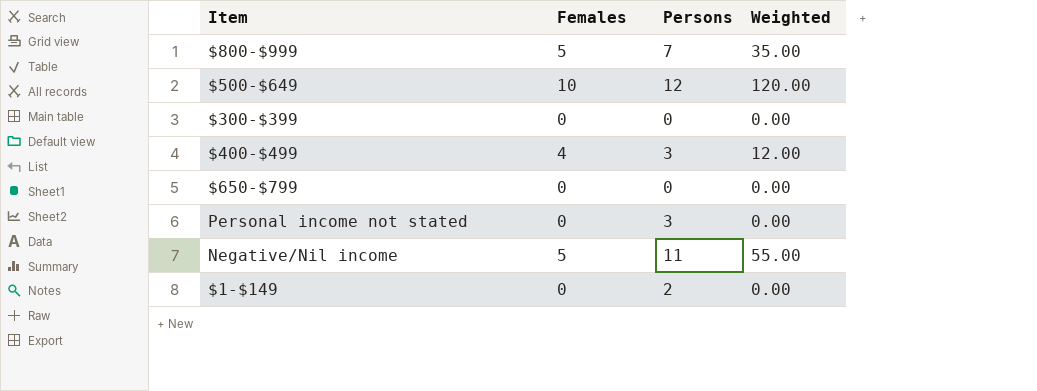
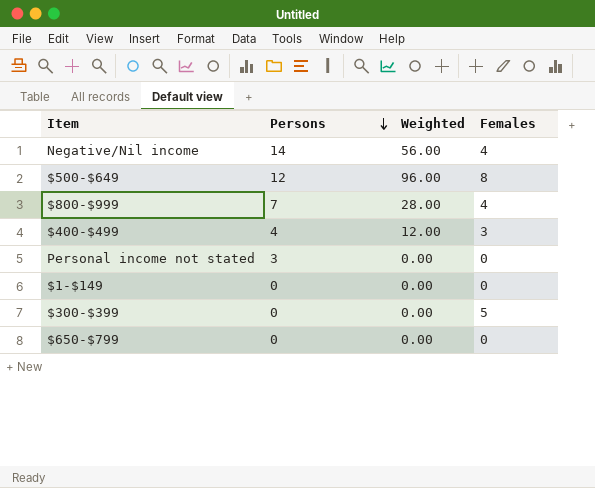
row order: none -> Persons descending
column Females | position: 2 -> 4
Negative/Nil income | Persons: 11 -> 14
Negative/Nil income | Weighted: 55.00 -> 56.00
Negative/Nil income | Females: 5 -> 4
$500-$649 | Weighted: 120.00 -> 96.00
$500-$649 | Females: 10 -> 8
$800-$999 | Weighted: 35.00 -> 28.00
$800-$999 | Females: 5 -> 4
$400-$499 | Persons: 3 -> 4
$400-$499 | Females: 4 -> 3
$1-$149 | Persons: 2 -> 0
$300-$399 | Females: 0 -> 5

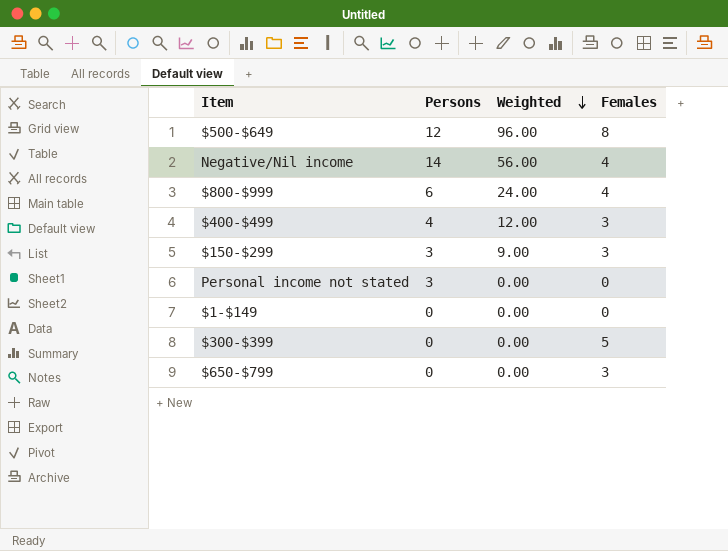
row order: Persons descending -> Weighted descending
$800-$999 | Persons: 7 -> 6
$800-$999 | Weighted: 28.00 -> 24.00
row $150-$299: none -> 3 | 9.00 | 3
$650-$799 | Females: 0 -> 3

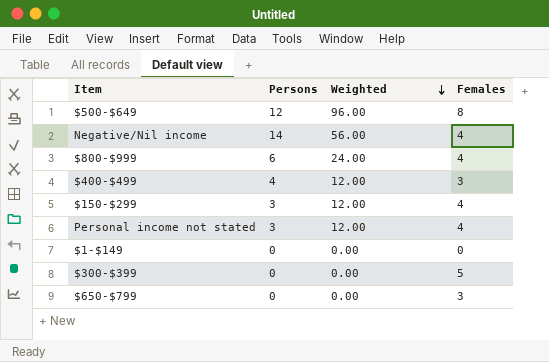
$150-$299 | Weighted: 9.00 -> 12.00
$150-$299 | Females: 3 -> 4
Personal income not stated | Weighted: 0.00 -> 12.00
Personal income not stated | Females: 0 -> 4

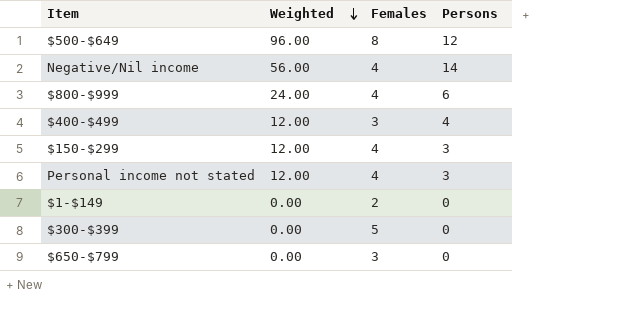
column Persons | position: 2 -> 4
$1-$149 | Females: 0 -> 2

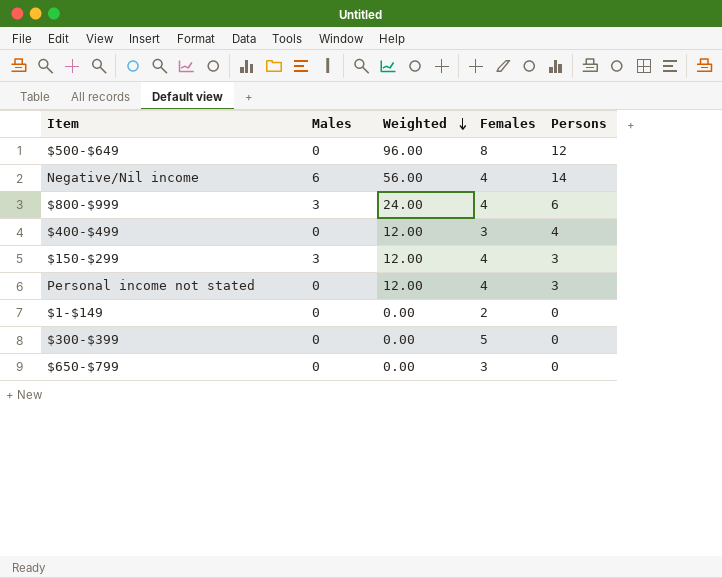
column Males | position: none -> 2

